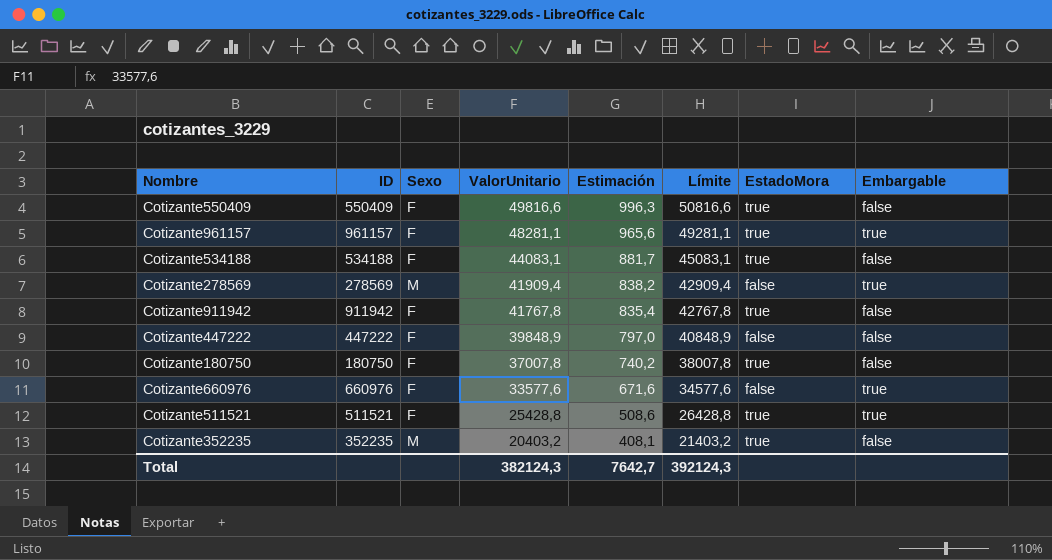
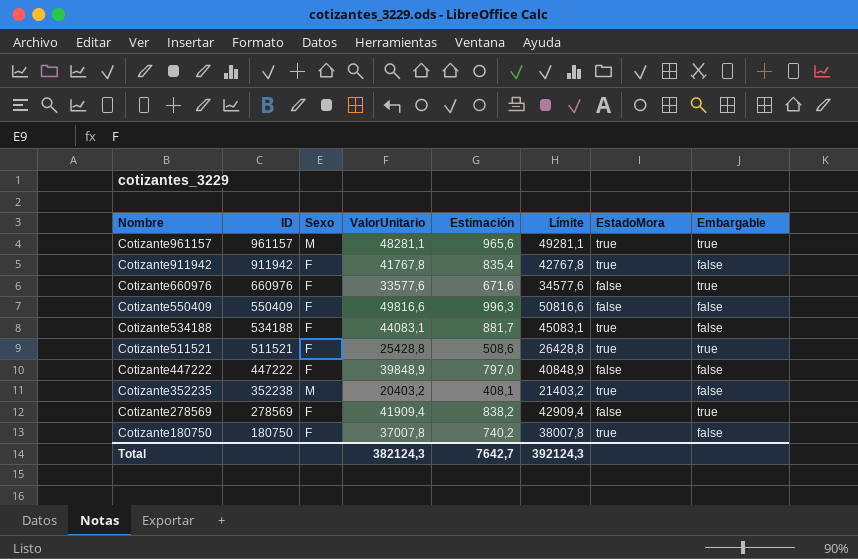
row order: ValorUnitario descending -> Nombre descending
Cotizante961157 | Sexo: F -> M
Cotizante550409 | EstadoMora: true -> false
Cotizante352235 | ID: 352235 -> 352238
Cotizante278569 | Sexo: M -> F

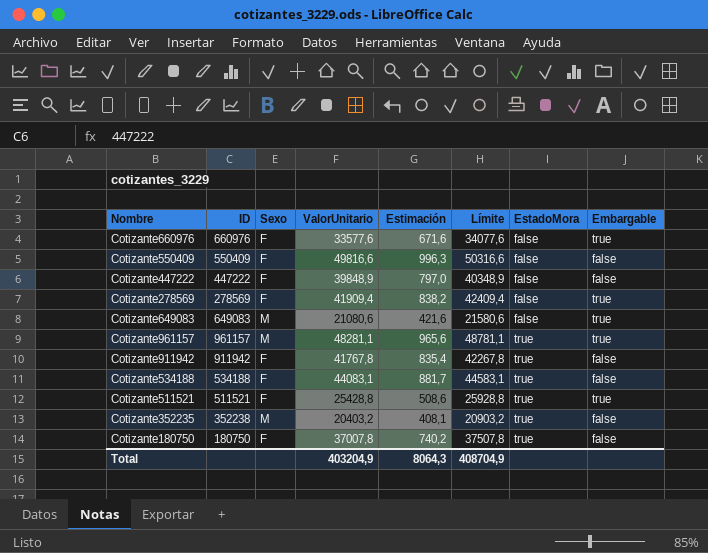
row order: Nombre descending -> EstadoMora ascending
column Límite | formula: [ValorUnitario] + 1000 -> [ValorUnitario] + 500
row Cotizante649083: none -> 649083 | M | 21080,6 | 421,6 | 21580,6 | false | true
Total | ValorUnitario: 382124,3 -> 403204,9
Total | Estimación: 7642,7 -> 8064,3
Total | Límite: 392124,3 -> 408704,9

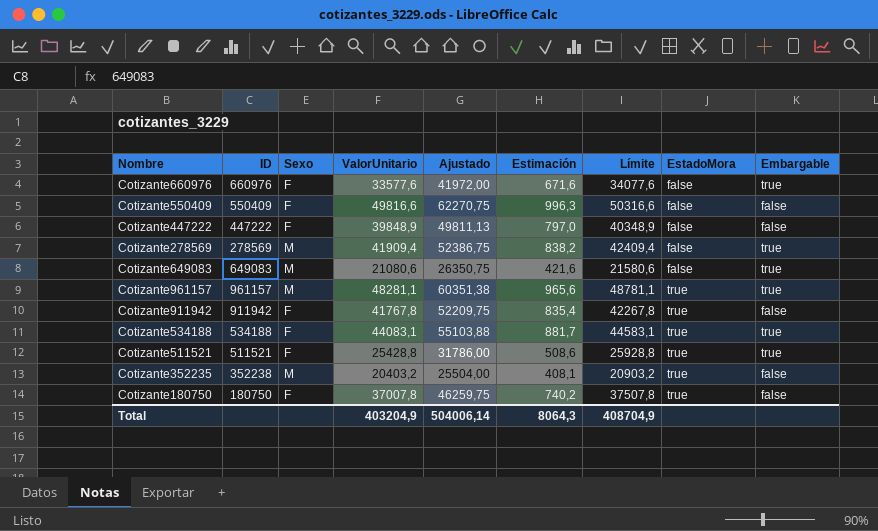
column Ajustado | formula: none -> [ValorUnitario] * 1,25
Cotizante278569 | Sexo: F -> M
Cotizante534188 | Embargable: false -> true

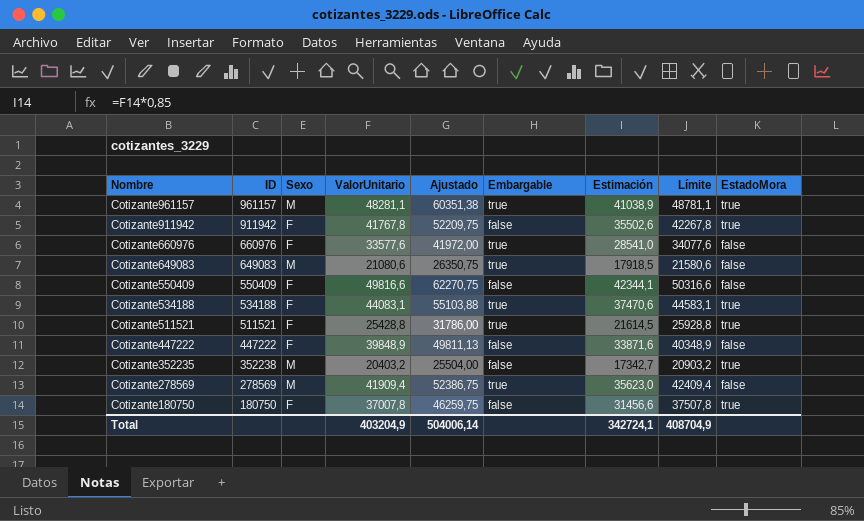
row order: EstadoMora ascending -> Nombre descending
column Embargable | position: 9 -> 6
column Estimación | formula: [ValorUnitario] * 0,02 -> [ValorUnitario] * 0,85
Total | Estimación: 8064,3 -> 342724,1

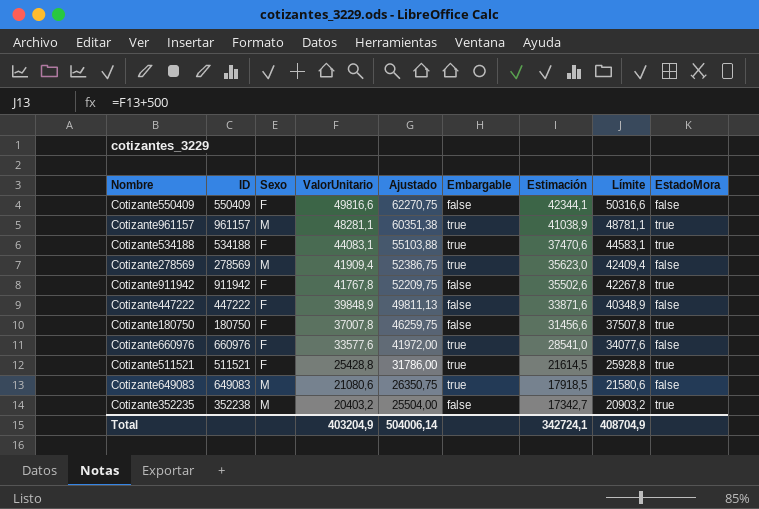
row order: Nombre descending -> ValorUnitario descending

